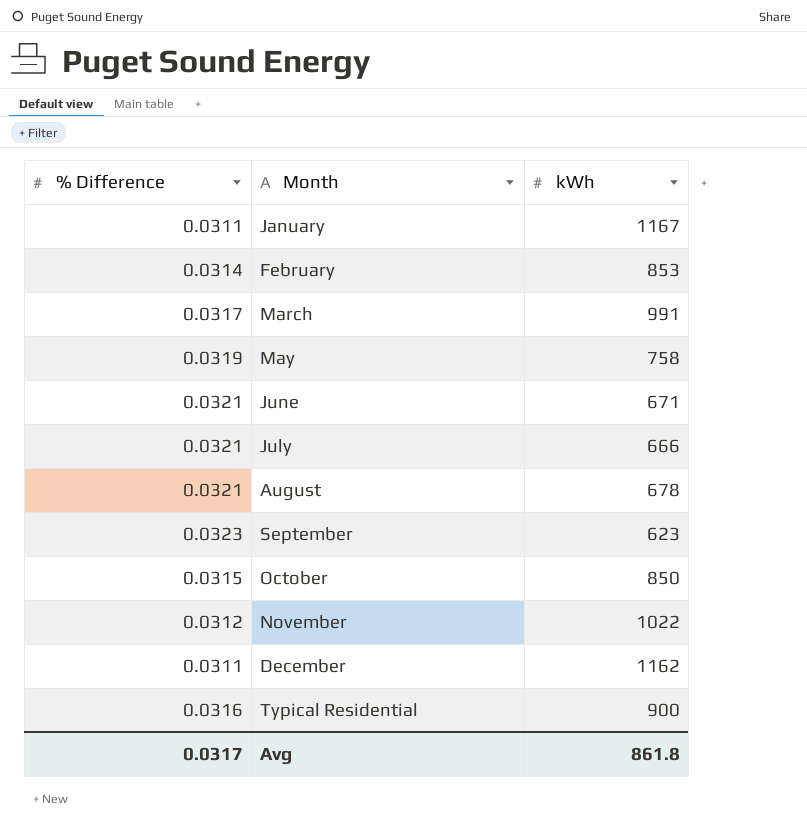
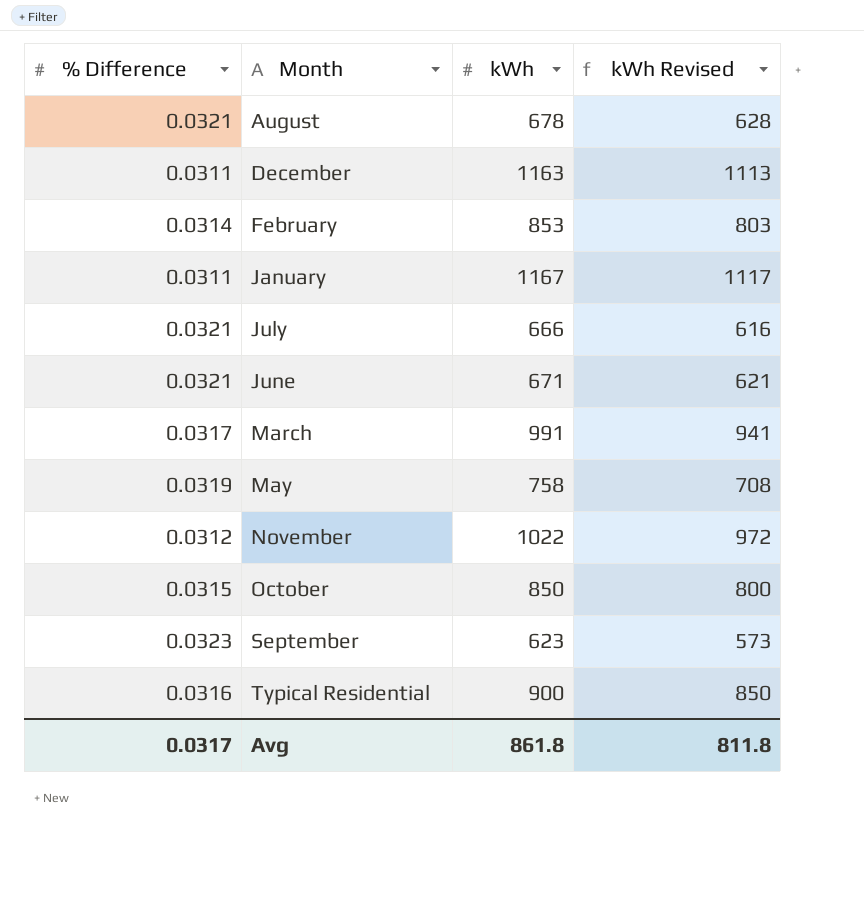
row order: none -> Month ascending
column kWh Revised | formula: none -> [kWh] - 50
December | kWh: 1162 -> 1163

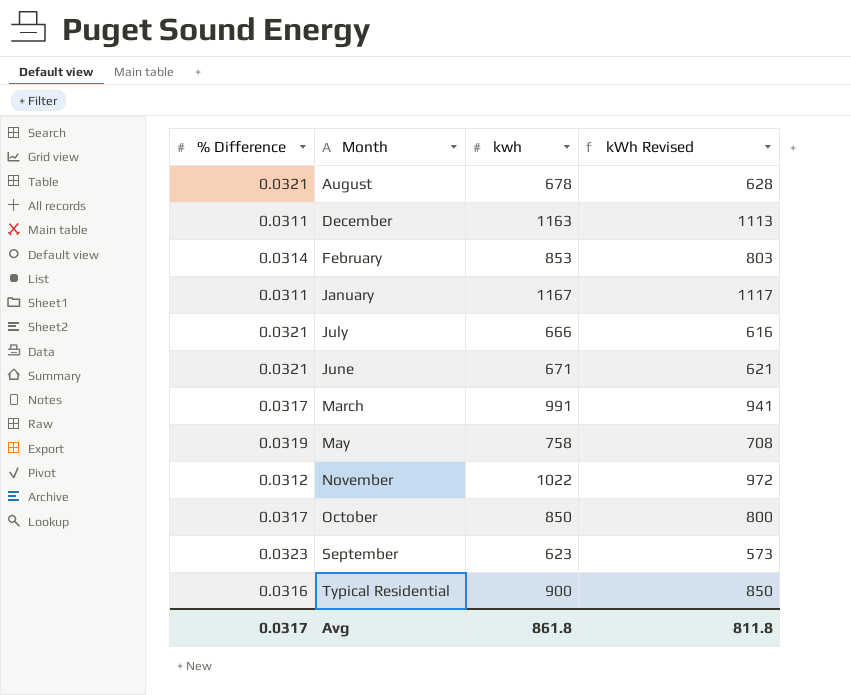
column name: kWh -> kwh
October | % Difference: 0.0315 -> 0.0317

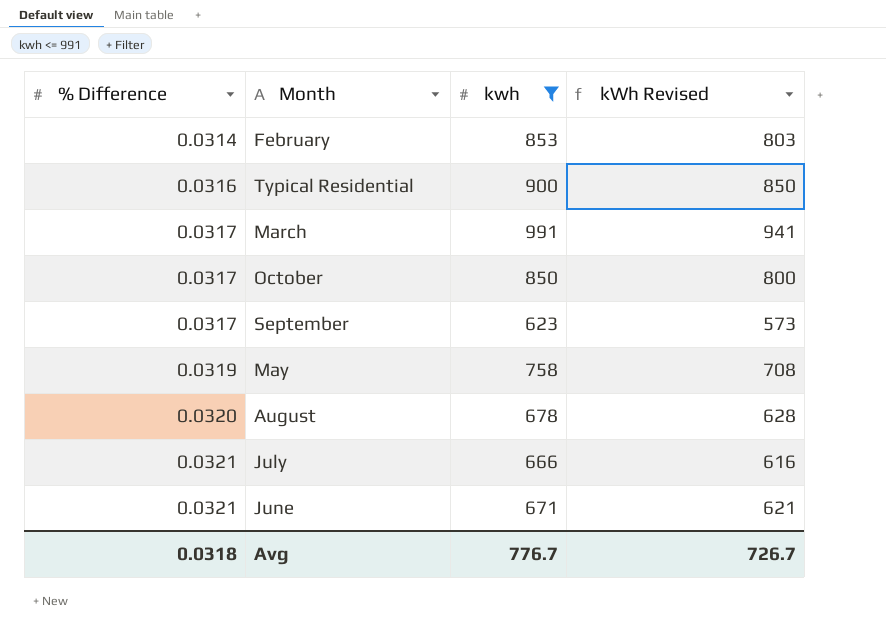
filter: none -> kwh <= 991
row order: Month ascending -> % Difference ascending
September | % Difference: 0.0323 -> 0.0317
August | % Difference: 0.0321 -> 0.0320
Avg | % Difference: 0.0317 -> 0.0318
Avg | kwh: 861.8 -> 776.7
Avg | kWh Revised: 811.8 -> 726.7

